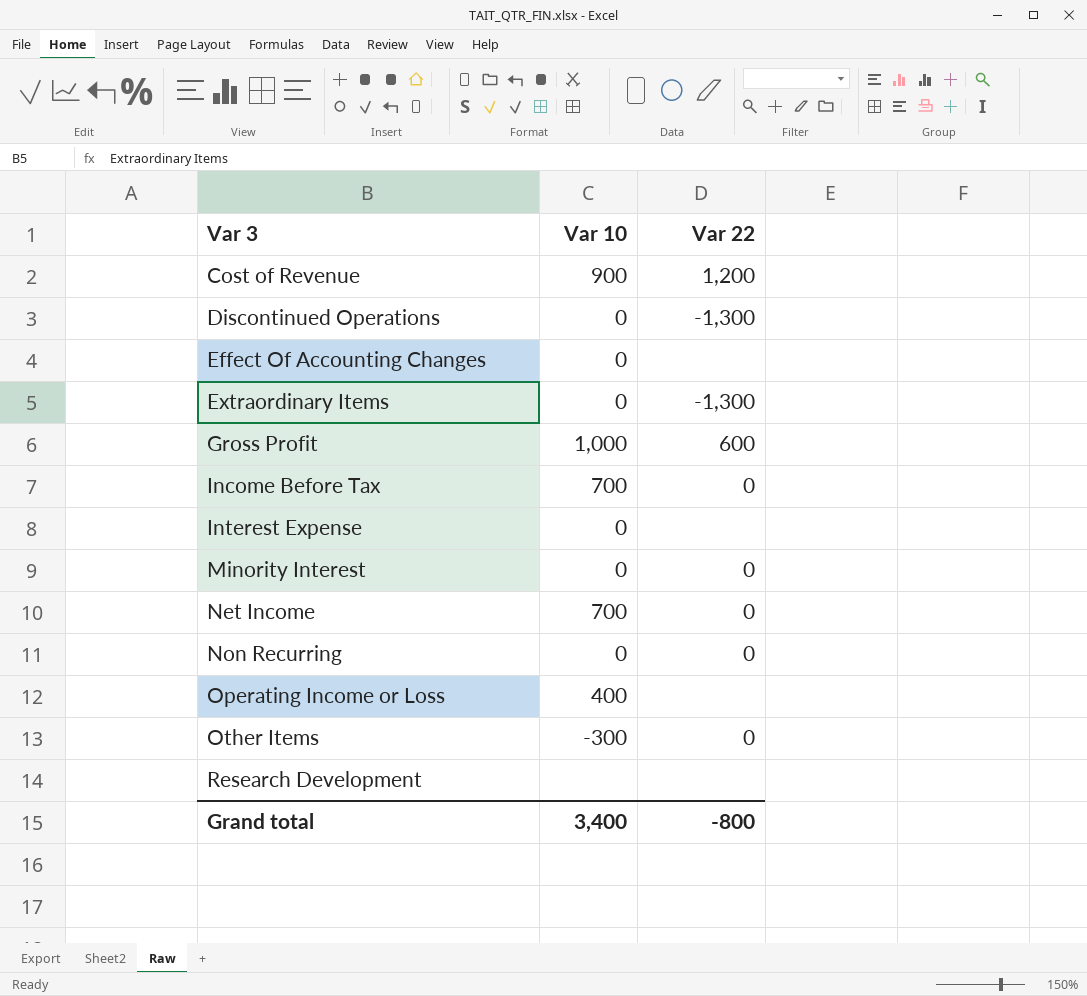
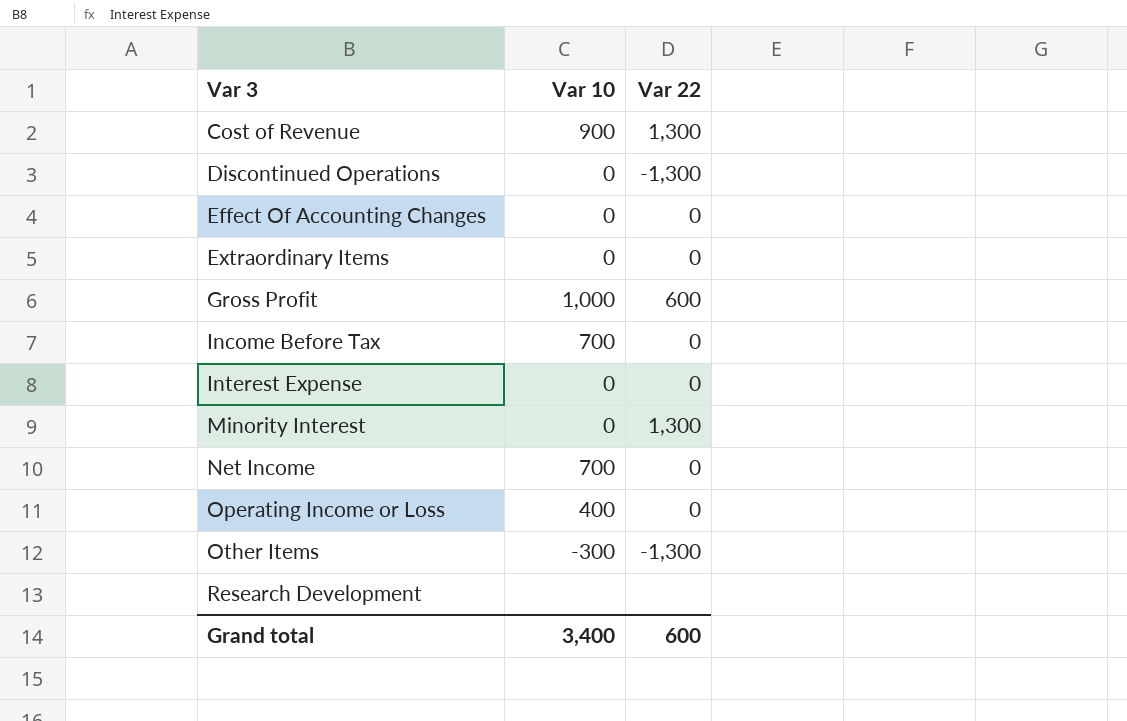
row Non Recurring: 0 | 0 -> none
Cost of Revenue | Var 22: 1,200 -> 1,300
Effect Of Accounting Changes | Var 22: none -> 0
Extraordinary Items | Var 22: -1,300 -> 0
Interest Expense | Var 22: none -> 0
Minority Interest | Var 22: 0 -> 1,300
Operating Income or Loss | Var 22: none -> 0
Other Items | Var 22: 0 -> -1,300
Grand total | Var 22: -800 -> 600

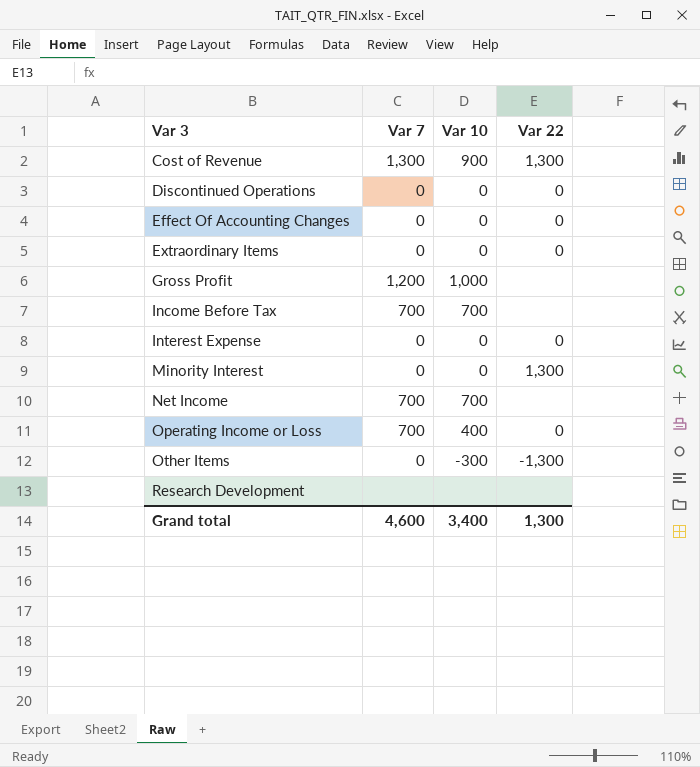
column Var 7 | position: none -> 2
Discontinued Operations | Var 22: -1,300 -> 0
Gross Profit | Var 22: 600 -> none
Income Before Tax | Var 22: 0 -> none
Net Income | Var 22: 0 -> none
Grand total | Var 22: 600 -> 1,300

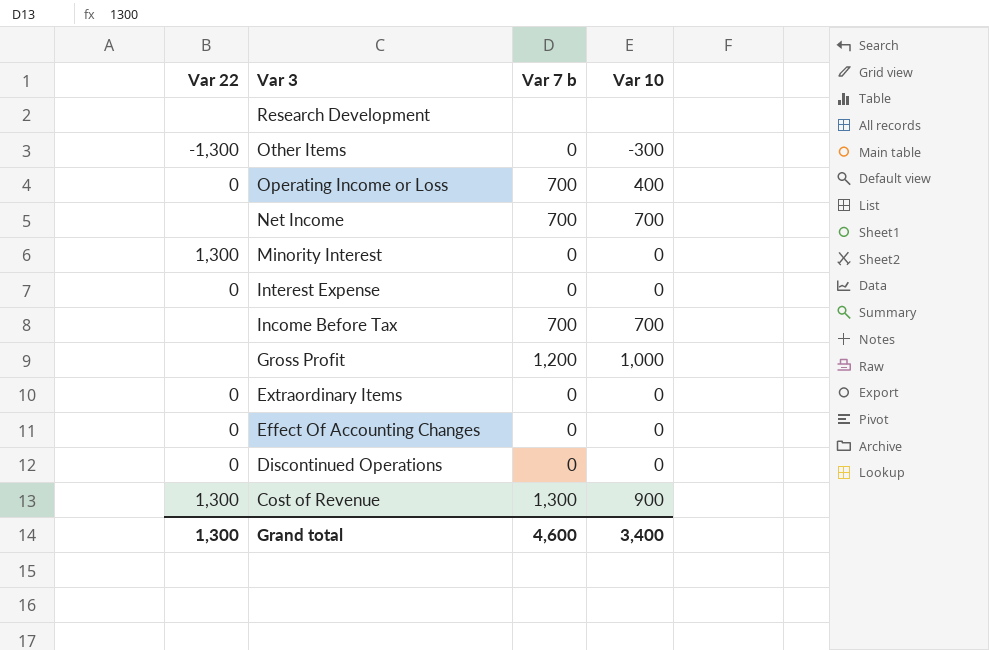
row order: Var 3 ascending -> Var 3 descending
column Var 22 | position: 4 -> 1
column name: Var 7 -> Var 7 b

